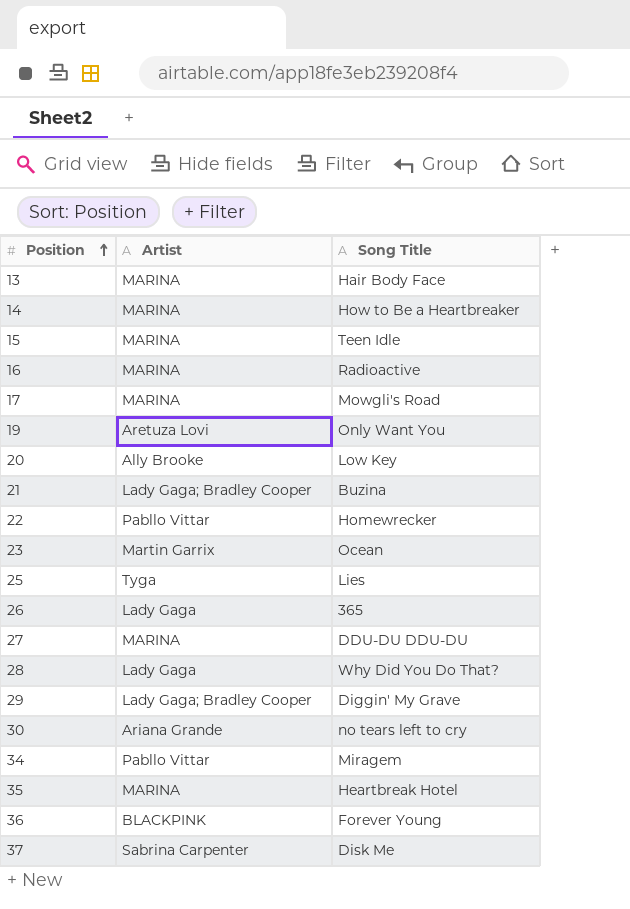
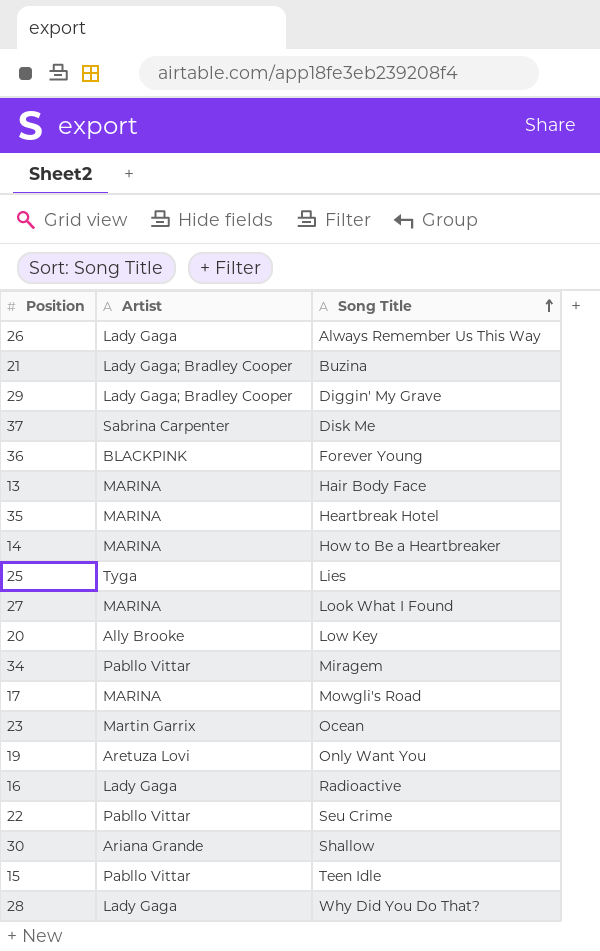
row order: Position ascending -> Song Title ascending
26 | Song Title: 365 -> Always Remember Us This Way
27 | Song Title: DDU-DU DDU-DU -> Look What I Found
16 | Artist: MARINA -> Lady Gaga
22 | Song Title: Homewrecker -> Seu Crime
30 | Song Title: no tears left to cry -> Shallow
15 | Artist: MARINA -> Pabllo Vittar

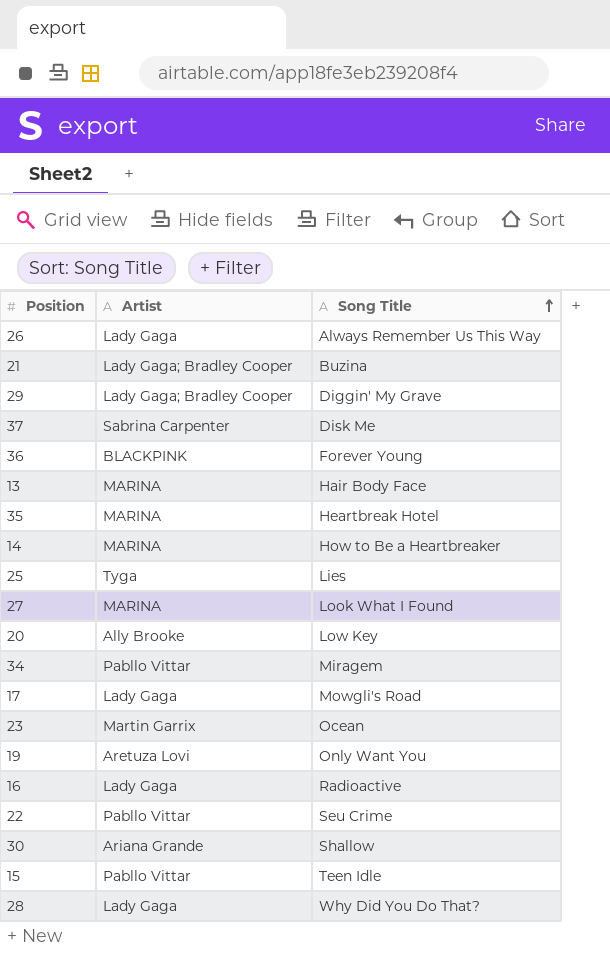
17 | Artist: MARINA -> Lady Gaga

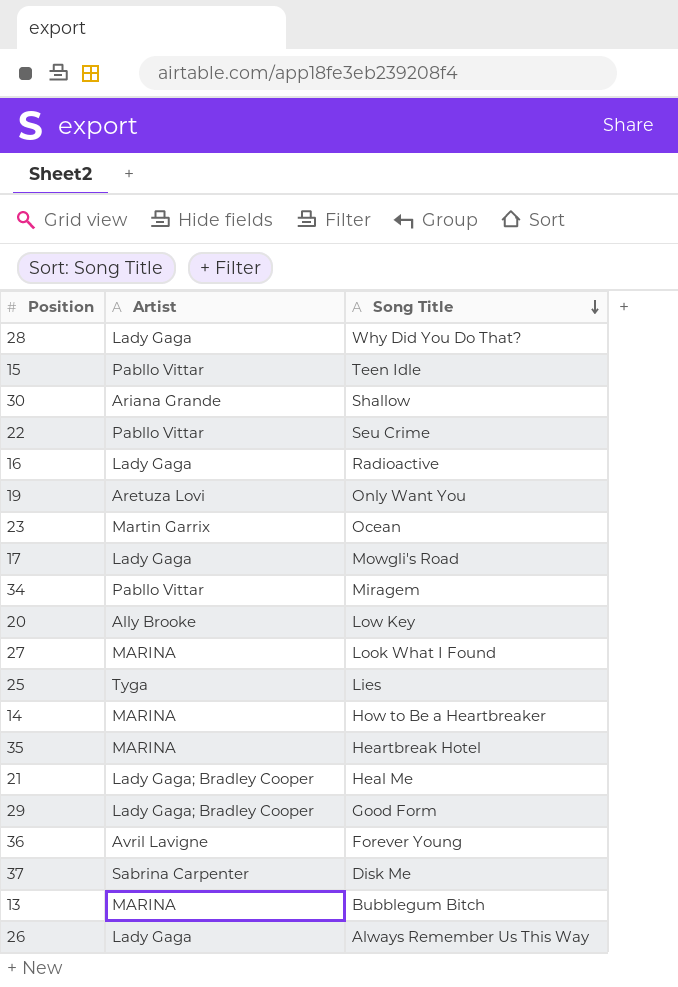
row order: Song Title ascending -> Song Title descending
21 | Song Title: Buzina -> Heal Me
29 | Song Title: Diggin' My Grave -> Good Form
36 | Artist: BLACKPINK -> Avril Lavigne
13 | Song Title: Hair Body Face -> Bubblegum Bitch

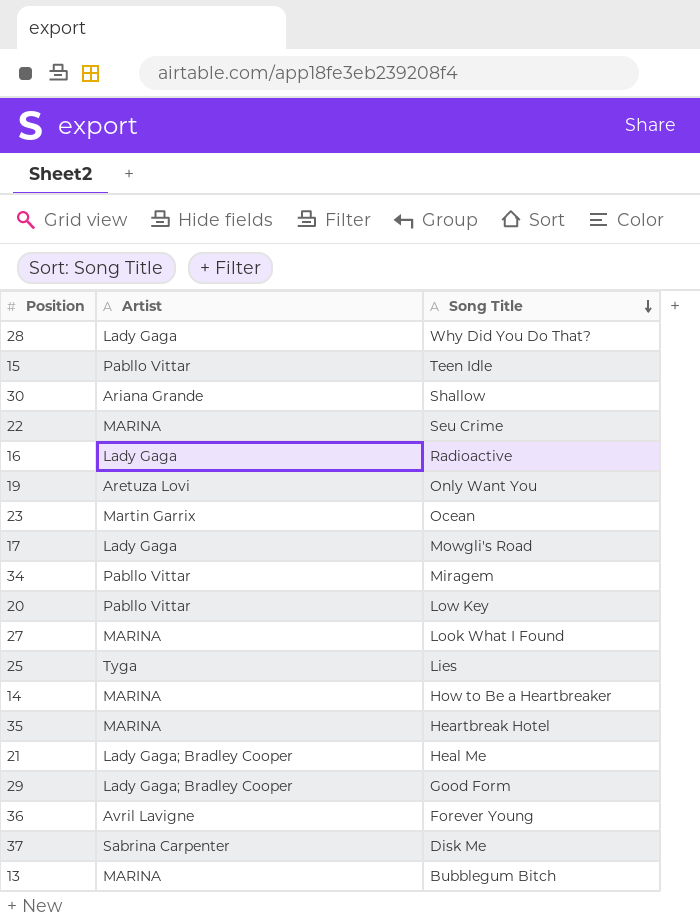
row 26: Lady Gaga | Always Remember Us This Way -> none
22 | Artist: Pabllo Vittar -> MARINA
20 | Artist: Ally Brooke -> Pabllo Vittar

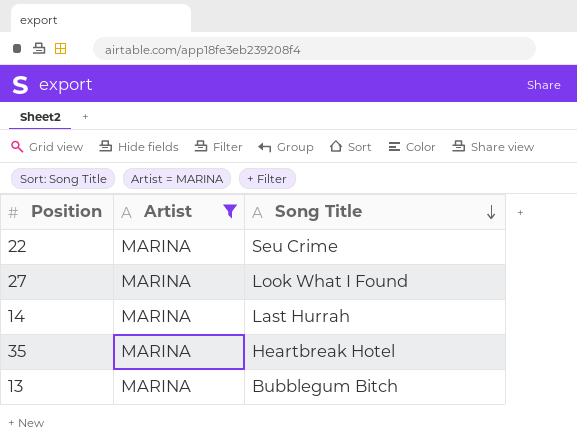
filter: none -> Artist = MARINA
14 | Song Title: How to Be a Heartbreaker -> Last Hurrah

